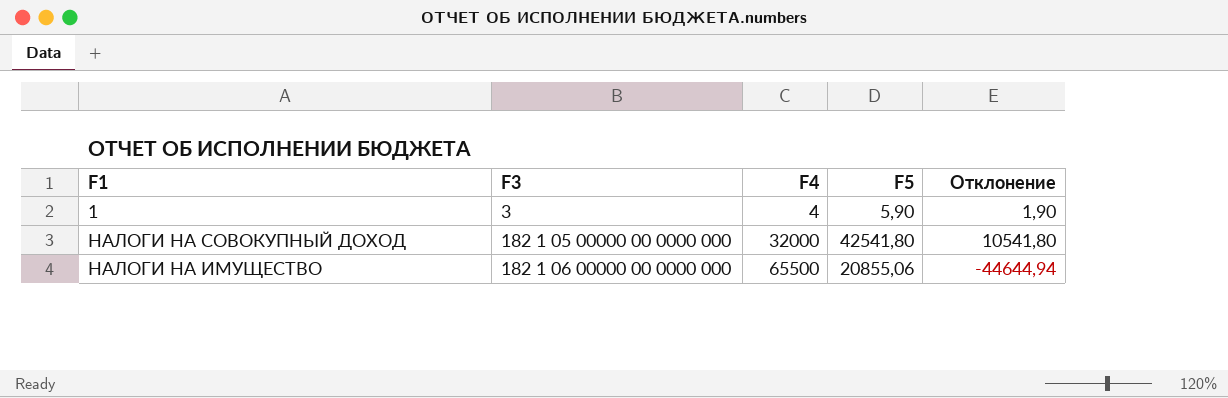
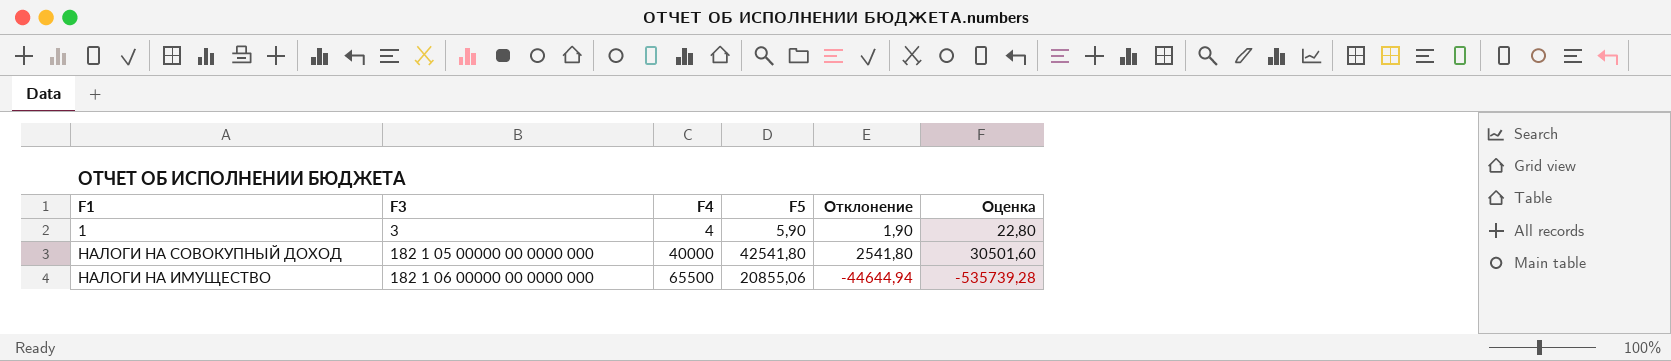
column Оценка | formula: none -> [Отклонение] * 12
НАЛОГИ НА СОВОКУПНЫЙ ДОХОД | F4: 32000 -> 40000
НАЛОГИ НА СОВОКУПНЫЙ ДОХОД | Отклонение: 10541,80 -> 2541,80

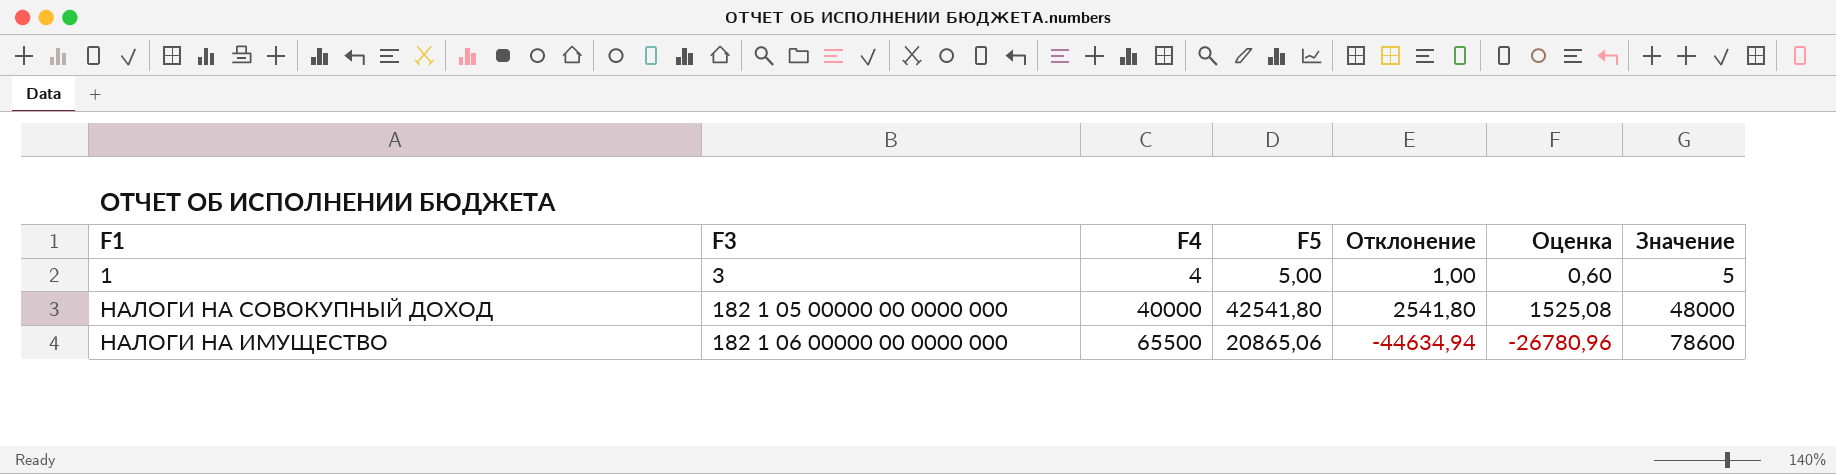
column Оценка | formula: [Отклонение] * 12 -> [Отклонение] * 0,6
column Значение | formula: none -> [F4] * 1,2
1 | F5: 5,90 -> 5,00
1 | Отклонение: 1,90 -> 1,00
НАЛОГИ НА ИМУЩЕСТВО | F5: 20855,06 -> 20865,06
НАЛОГИ НА ИМУЩЕСТВО | Отклонение: -44644,94 -> -44634,94

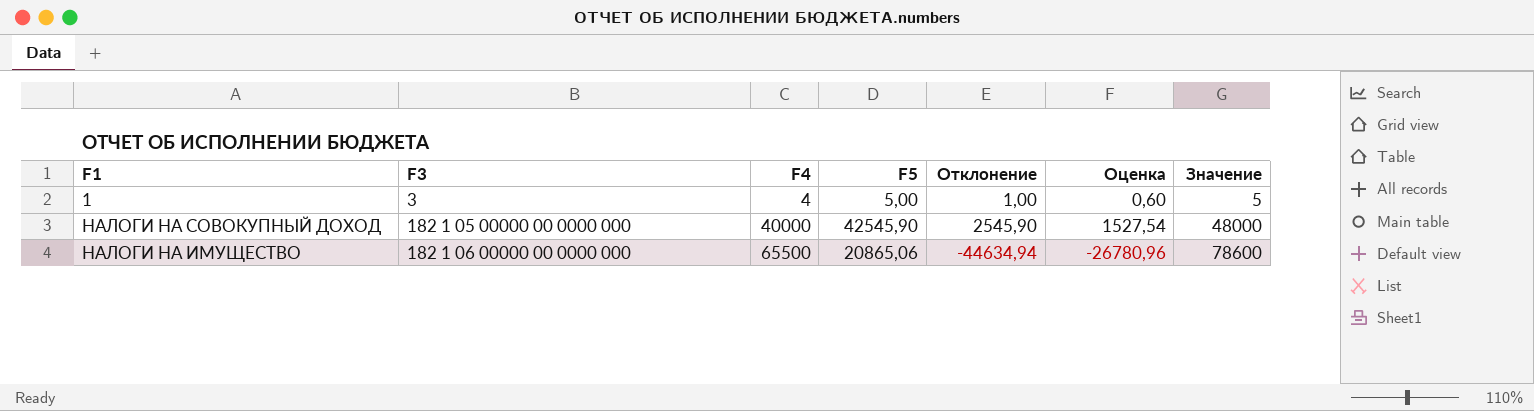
НАЛОГИ НА СОВОКУПНЫЙ ДОХОД | F5: 42541,80 -> 42545,90
НАЛОГИ НА СОВОКУПНЫЙ ДОХОД | Отклонение: 2541,80 -> 2545,90
НАЛОГИ НА СОВОКУПНЫЙ ДОХОД | Оценка: 1525,08 -> 1527,54

